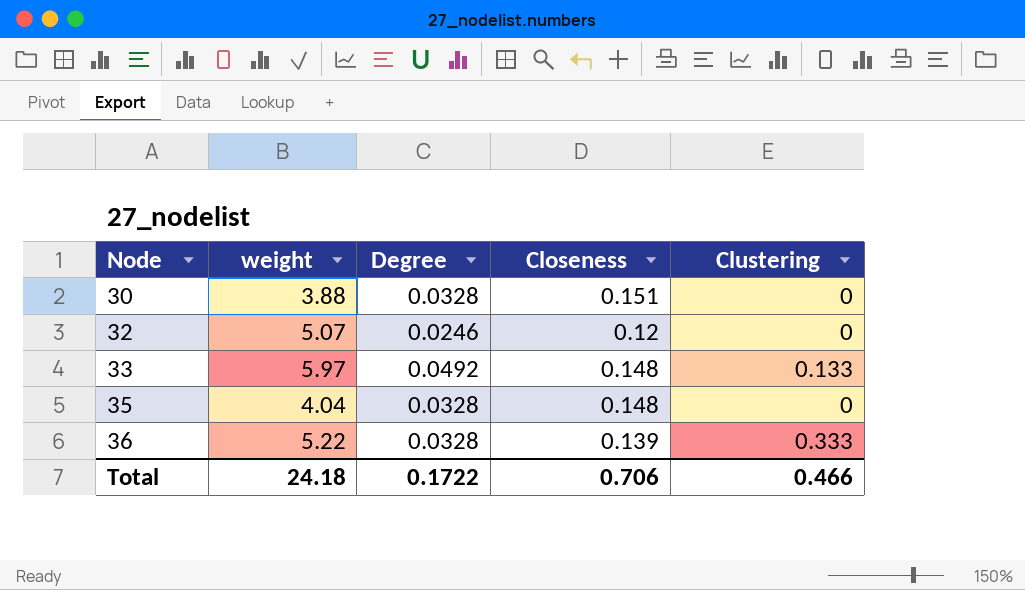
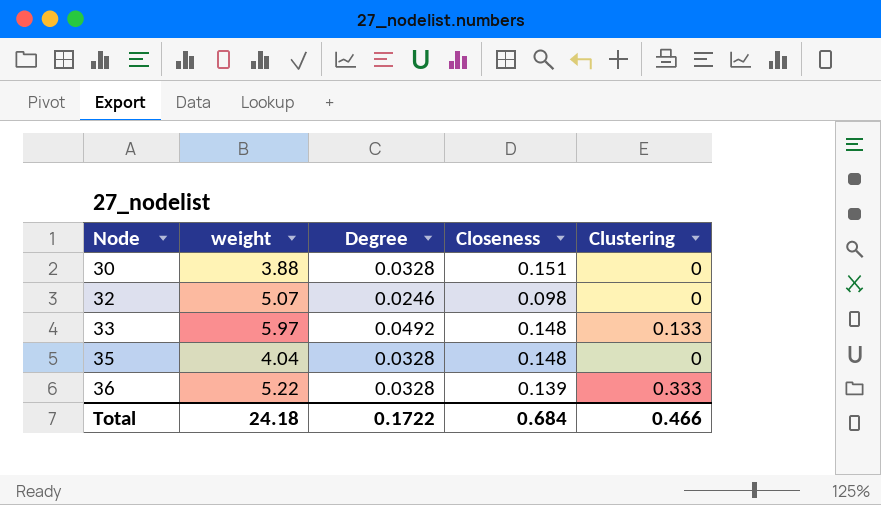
32 | Closeness: 0.12 -> 0.098
Total | Closeness: 0.706 -> 0.684

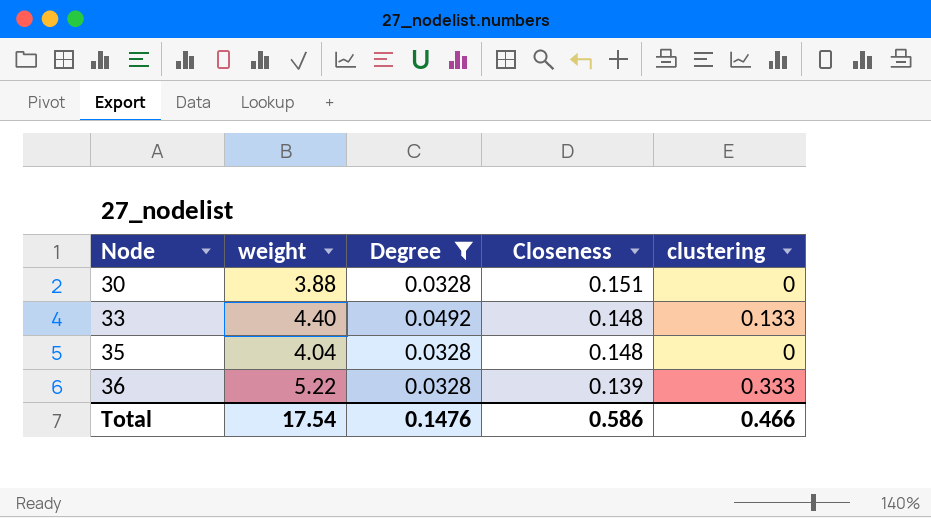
filter: none -> Degree != 0.0246
column name: Clustering -> clustering
33 | weight: 5.97 -> 4.40
Total | weight: 24.18 -> 17.54
Total | Degree: 0.1722 -> 0.1476
Total | Closeness: 0.684 -> 0.586

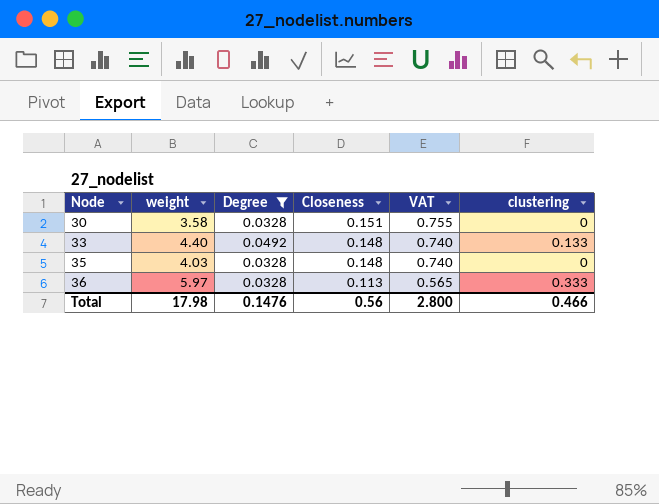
column VAT | formula: none -> [Closeness] * 5
30 | weight: 3.88 -> 3.58
35 | weight: 4.04 -> 4.03
36 | weight: 5.22 -> 5.97
36 | Closeness: 0.139 -> 0.113
Total | weight: 17.54 -> 17.98
Total | Closeness: 0.586 -> 0.56

